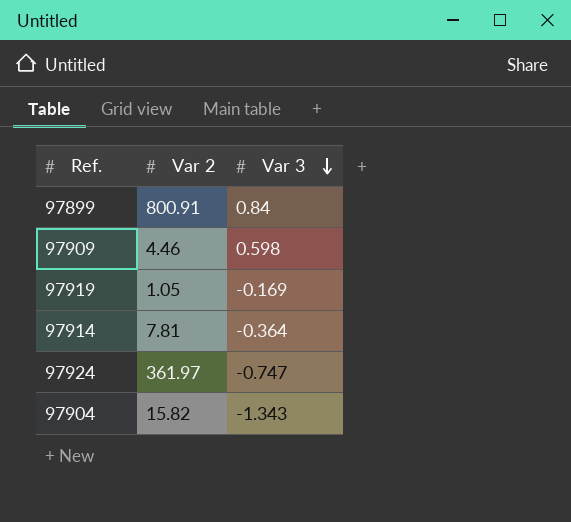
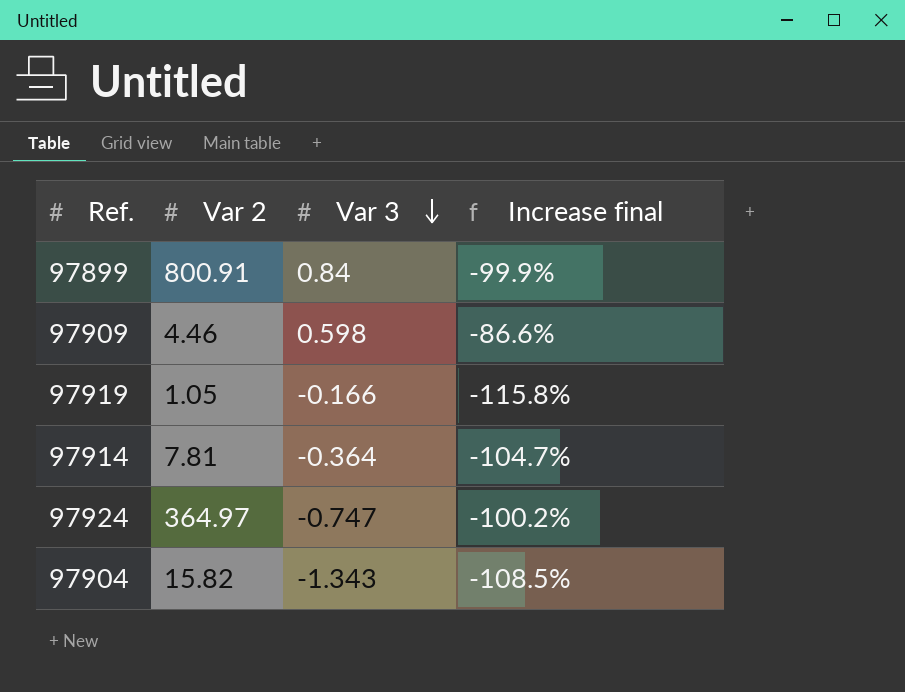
column Increase final | formula: none -> ([Var 3] - [Var 2]) / [Var 2]
97919 | Var 3: -0.169 -> -0.166
97924 | Var 2: 361.97 -> 364.97

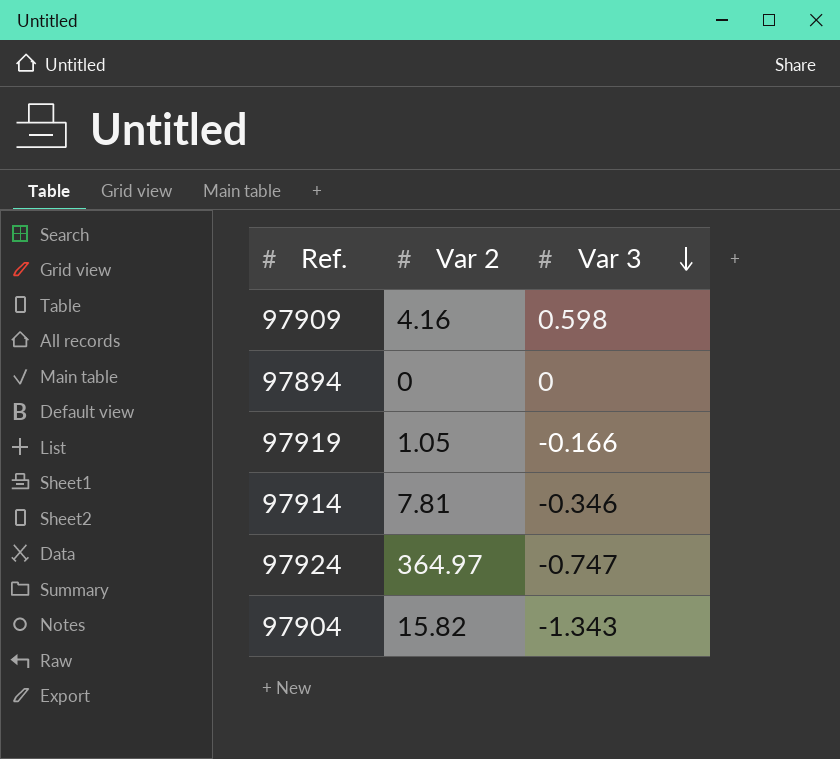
column Increase final | formula: ([Var 3] - [Var 2]) / [Var 2] -> none
row 97899: 800.91 | 0.84 | -99.9% -> none
97909 | Var 2: 4.46 -> 4.16
row 97894: none -> 0 | 0
97914 | Var 3: -0.364 -> -0.346

